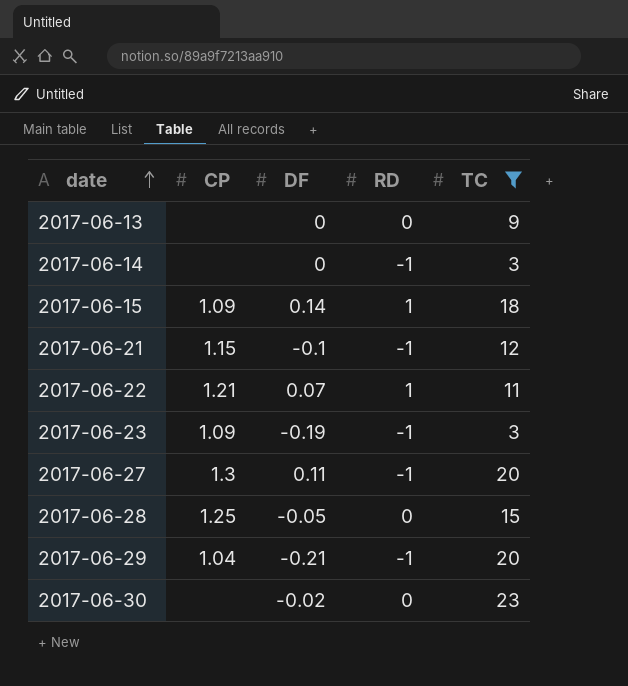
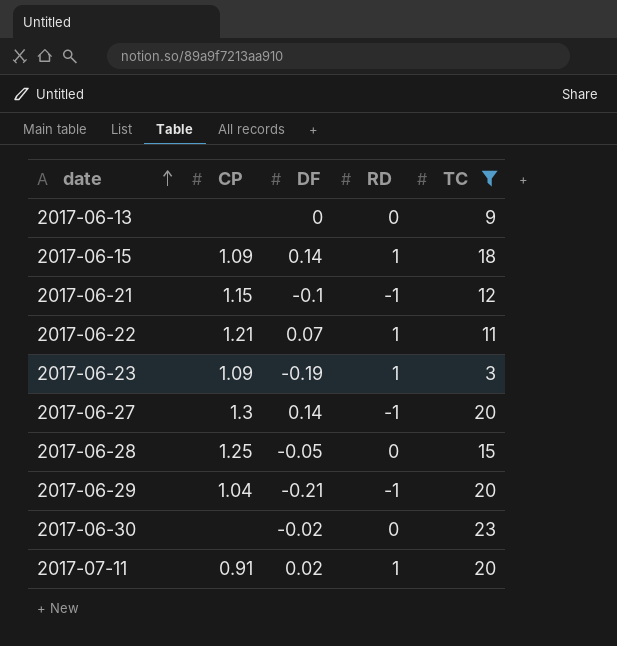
row 2017-06-14: none | 0 | -1 | 3 -> none
2017-06-23 | RD: -1 -> 1
2017-06-27 | DF: 0.11 -> 0.14
row 2017-07-11: none -> 0.91 | 0.02 | 1 | 20

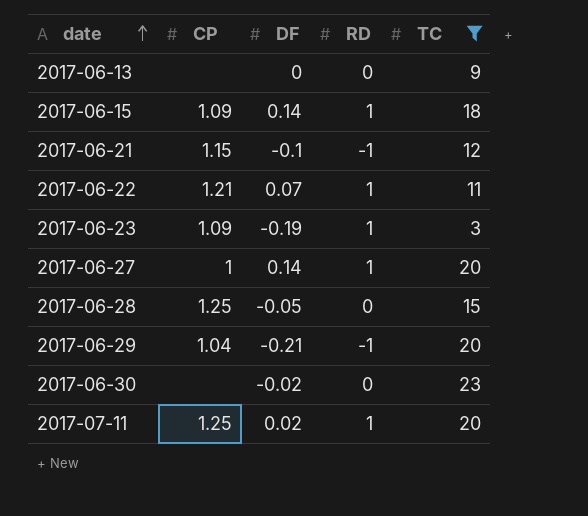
2017-06-27 | CP: 1.3 -> 1
2017-06-27 | RD: -1 -> 1
2017-07-11 | CP: 0.91 -> 1.25

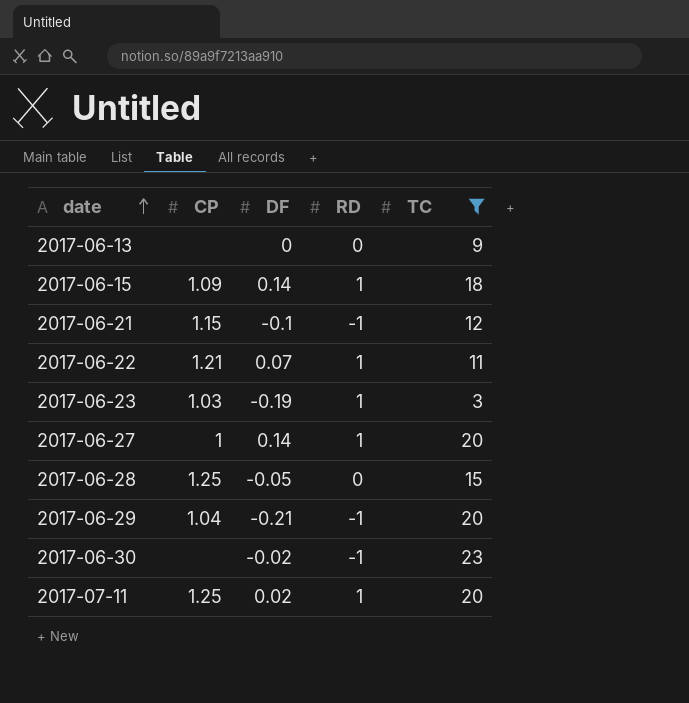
2017-06-23 | CP: 1.09 -> 1.03
2017-06-30 | RD: 0 -> -1

